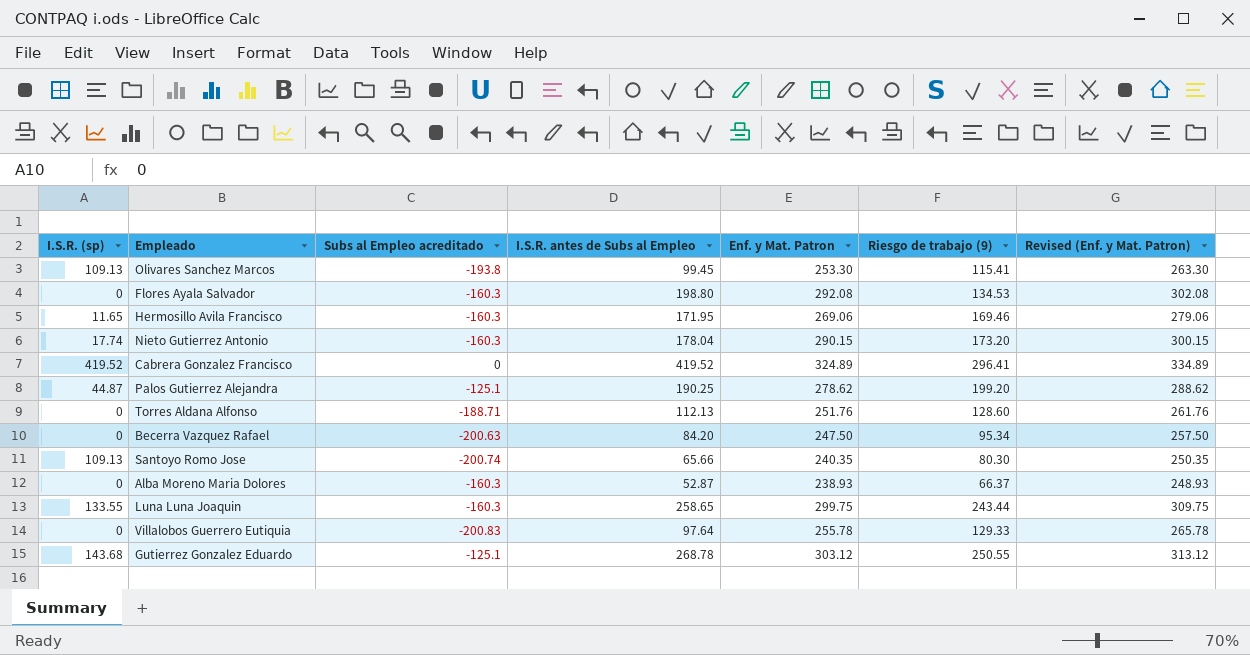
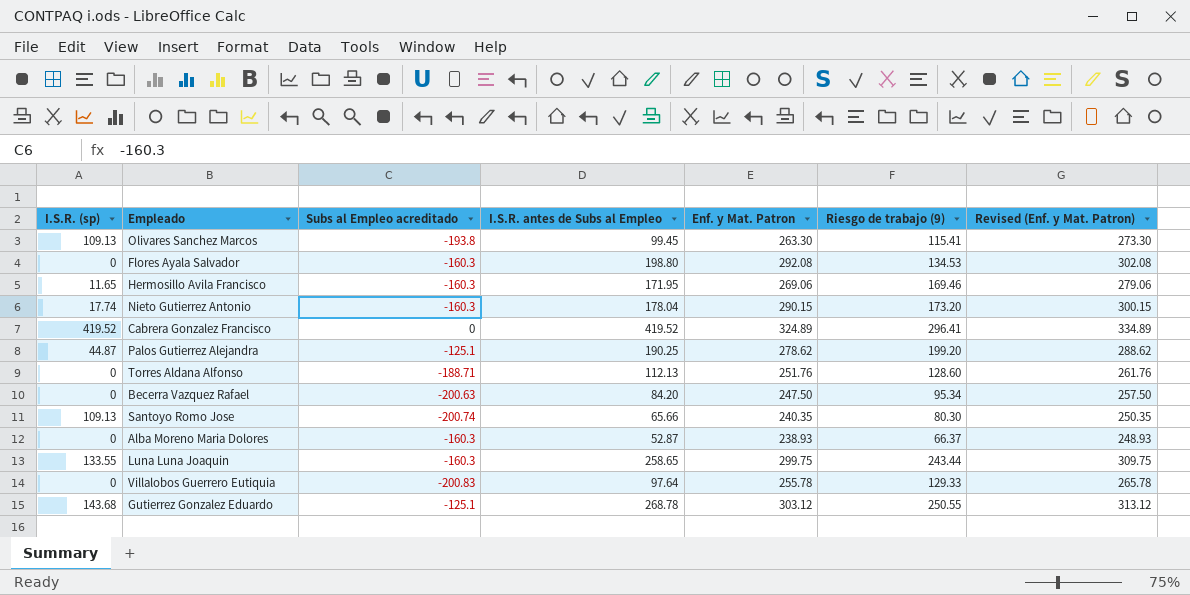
Olivares Sanchez Marcos | Enf. y Mat. Patron: 253.30 -> 263.30
Olivares Sanchez Marcos | Revised (Enf. y Mat. Patron): 263.30 -> 273.30

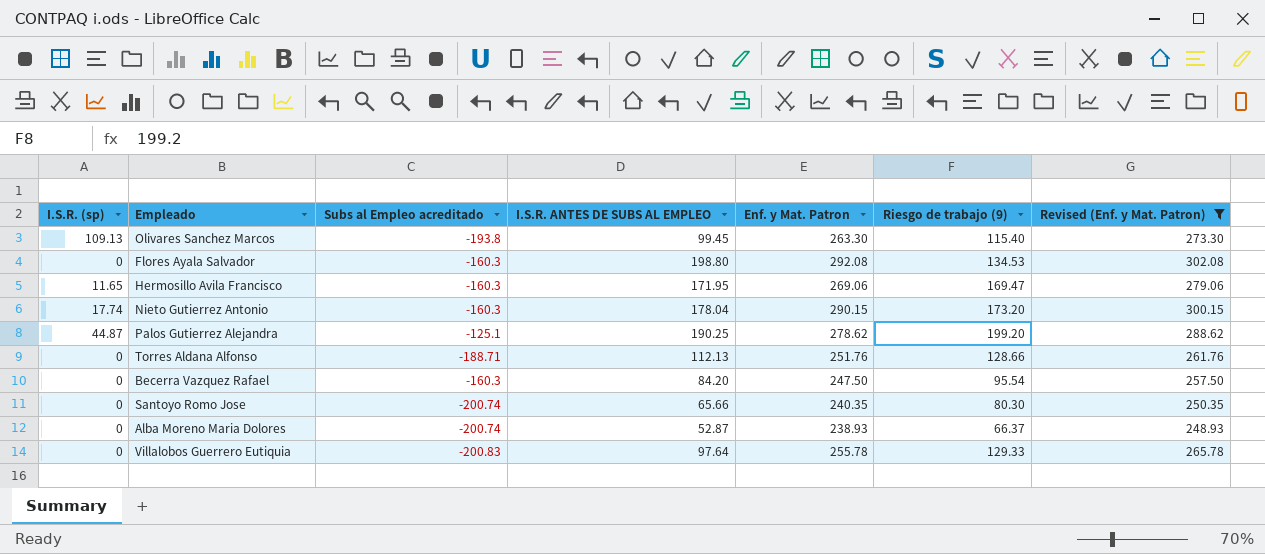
filter: none -> Revised (Enf. y Mat. Patron) <= 302.08
column name: I.S.R. antes de Subs al Empleo -> I.S.R. ANTES DE SUBS AL EMPLEO
Olivares Sanchez Marcos | Riesgo de trabajo (9): 115.41 -> 115.40
Hermosillo Avila Francisco | Riesgo de trabajo (9): 169.46 -> 169.47
Torres Aldana Alfonso | Riesgo de trabajo (9): 128.60 -> 128.66
Becerra Vazquez Rafael | Subs al Empleo acreditado: -200.63 -> -160.3
Becerra Vazquez Rafael | Riesgo de trabajo (9): 95.34 -> 95.54
Santoyo Romo Jose | I.S.R. (sp): 109.13 -> 0
Alba Moreno Maria Dolores | Subs al Empleo acreditado: -160.3 -> -200.74

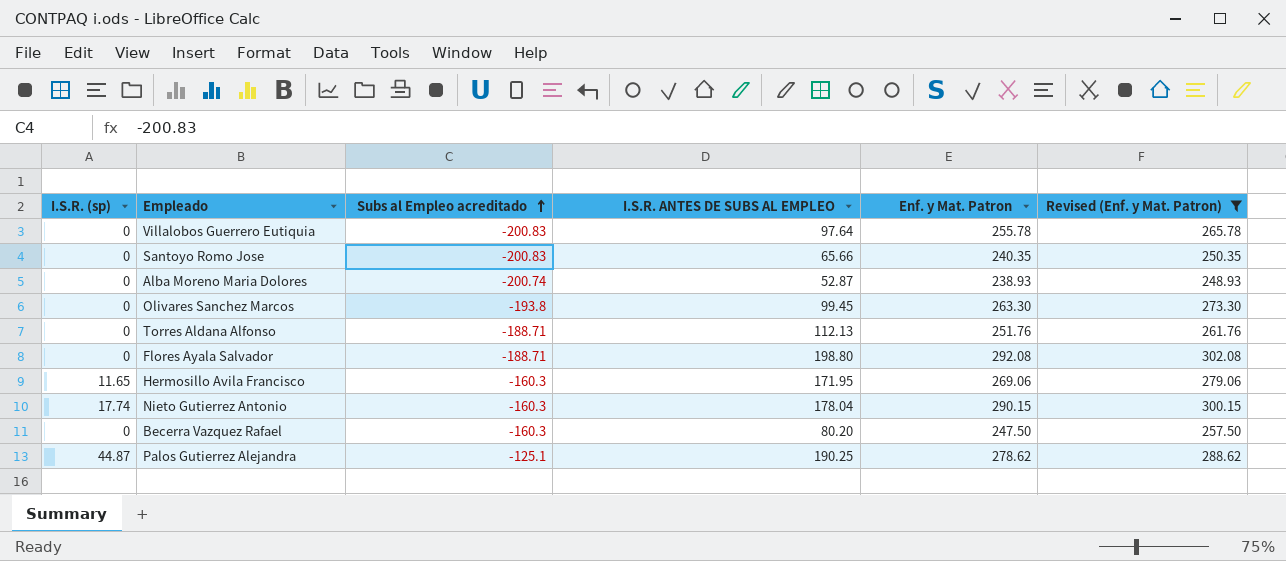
row order: none -> Subs al Empleo acreditado ascending
column Riesgo de trabajo (9) | position: 6 -> none
Santoyo Romo Jose | Subs al Empleo acreditado: -200.74 -> -200.83
Olivares Sanchez Marcos | I.S.R. (sp): 109.13 -> 0
Flores Ayala Salvador | Subs al Empleo acreditado: -160.3 -> -188.71
Becerra Vazquez Rafael | I.S.R. ANTES DE SUBS AL EMPLEO: 84.20 -> 80.20

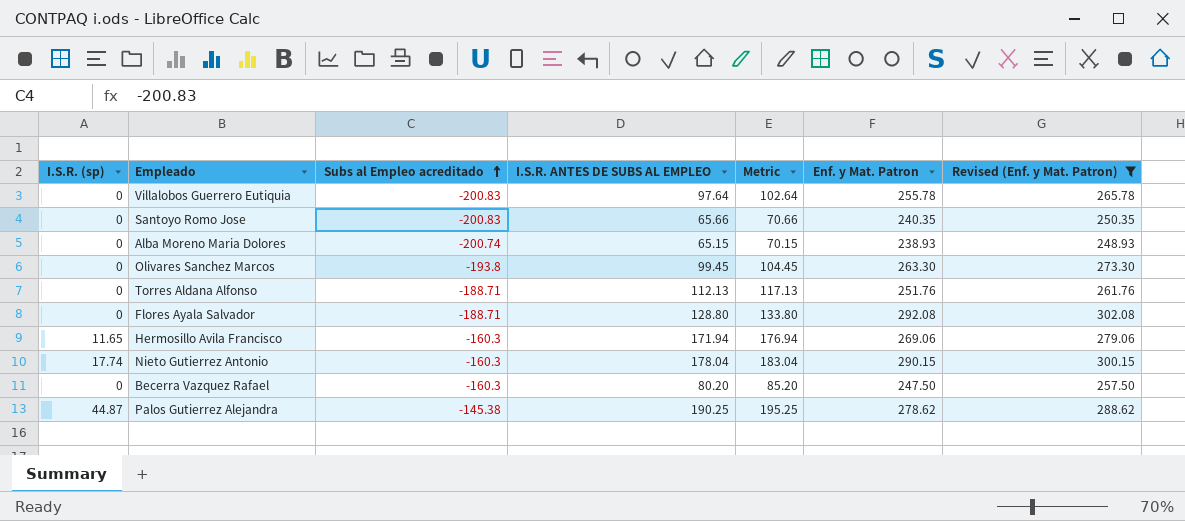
column Metric | formula: none -> [I.S.R. ANTES DE SUBS AL EMPLEO] + 5
Alba Moreno Maria Dolores | I.S.R. ANTES DE SUBS AL EMPLEO: 52.87 -> 65.15
Flores Ayala Salvador | I.S.R. ANTES DE SUBS AL EMPLEO: 198.80 -> 128.80
Hermosillo Avila Francisco | I.S.R. ANTES DE SUBS AL EMPLEO: 171.95 -> 171.94
Palos Gutierrez Alejandra | Subs al Empleo acreditado: -125.1 -> -145.38

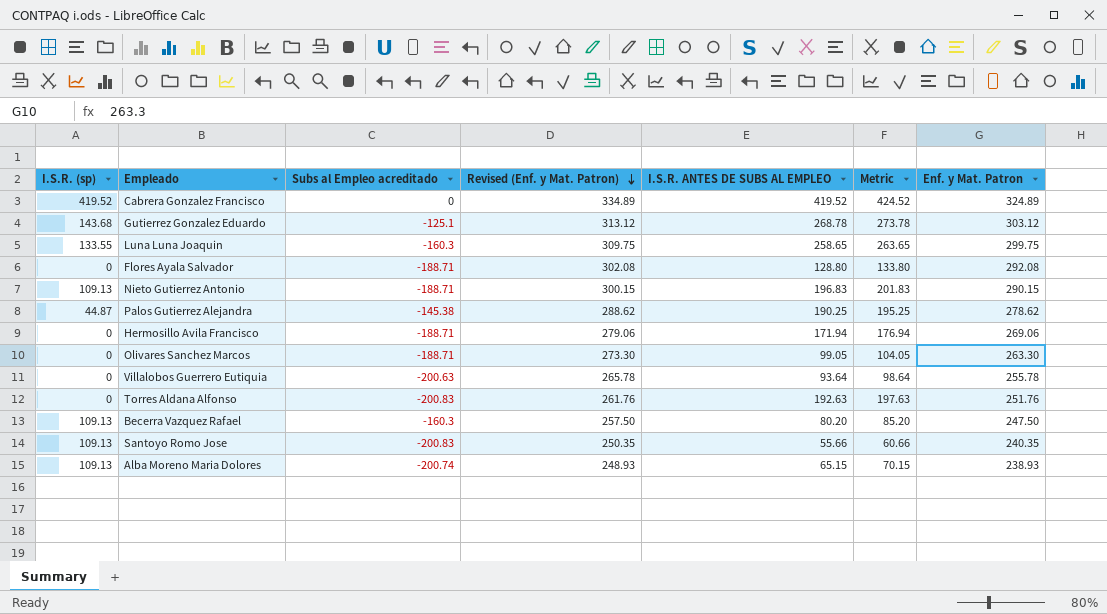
filter: Revised (Enf. y Mat. Patron) <= 302.08 -> none
row order: Subs al Empleo acreditado ascending -> Revised (Enf. y Mat. Patron) descending
column Revised (Enf. y Mat. Patron) | position: 7 -> 4
Nieto Gutierrez Antonio | I.S.R. (sp): 17.74 -> 109.13
Nieto Gutierrez Antonio | Subs al Empleo acreditado: -160.3 -> -188.71
Nieto Gutierrez Antonio | I.S.R. ANTES DE SUBS AL EMPLEO: 178.04 -> 196.83
Nieto Gutierrez Antonio | Metric: 183.04 -> 201.83
Hermosillo Avila Francisco | I.S.R. (sp): 11.65 -> 0
Hermosillo Avila Francisco | Subs al Empleo acreditado: -160.3 -> -188.71
Olivares Sanchez Marcos | Subs al Empleo acreditado: -193.8 -> -188.71
Olivares Sanchez Marcos | I.S.R. ANTES DE SUBS AL EMPLEO: 99.45 -> 99.05
Olivares Sanchez Marcos | Metric: 104.45 -> 104.05
Villalobos Guerrero Eutiquia | Subs al Empleo acreditado: -200.83 -> -200.63
Villalobos Guerrero Eutiquia | I.S.R. ANTES DE SUBS AL EMPLEO: 97.64 -> 93.64
Villalobos Guerrero Eutiquia | Metric: 102.64 -> 98.64
Torres Aldana Alfonso | Subs al Empleo acreditado: -188.71 -> -200.83
Torres Aldana Alfonso | I.S.R. ANTES DE SUBS AL EMPLEO: 112.13 -> 192.63
Torres Aldana Alfonso | Metric: 117.13 -> 197.63
Becerra Vazquez Rafael | I.S.R. (sp): 0 -> 109.13
Santoyo Romo Jose | I.S.R. (sp): 0 -> 109.13
Santoyo Romo Jose | I.S.R. ANTES DE SUBS AL EMPLEO: 65.66 -> 55.66
Santoyo Romo Jose | Metric: 70.66 -> 60.66
Alba Moreno Maria Dolores | I.S.R. (sp): 0 -> 109.13

